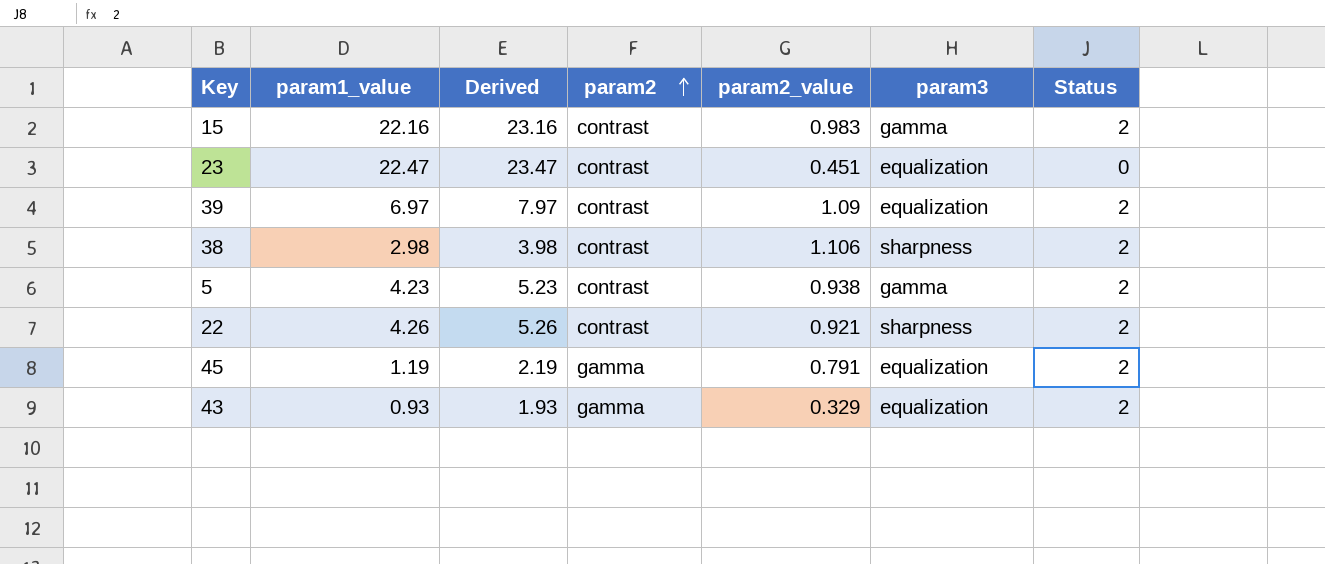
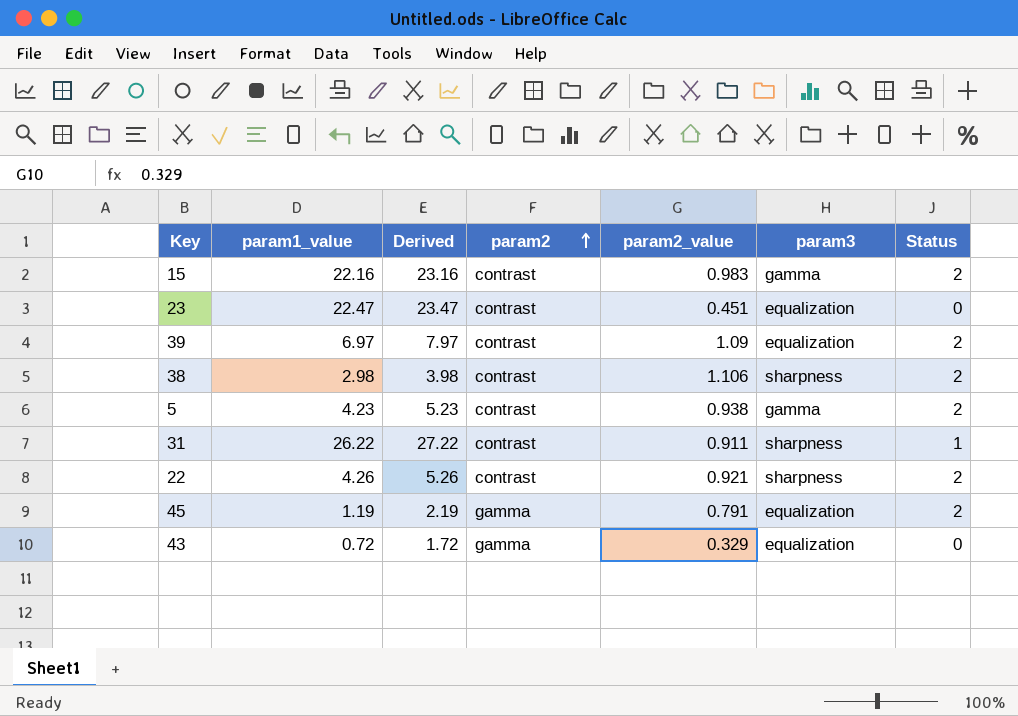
row 31: none -> 26.22 | 27.22 | contrast | 0.911 | sharpness | 1
43 | param1_value: 0.93 -> 0.72
43 | Derived: 1.93 -> 1.72
43 | Status: 2 -> 0

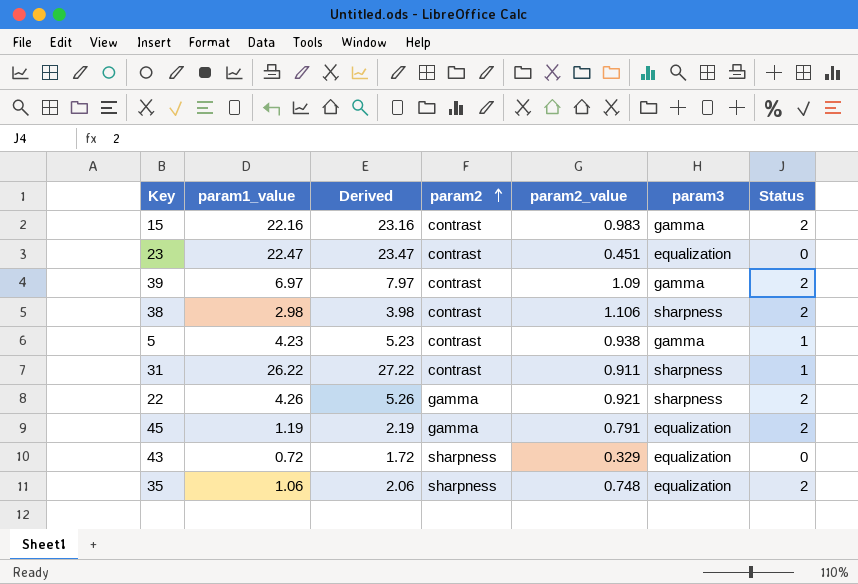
39 | param3: equalization -> gamma
5 | Status: 2 -> 1
22 | param2: contrast -> gamma
43 | param2: gamma -> sharpness
row 35: none -> 1.06 | 2.06 | sharpness | 0.748 | equalization | 2

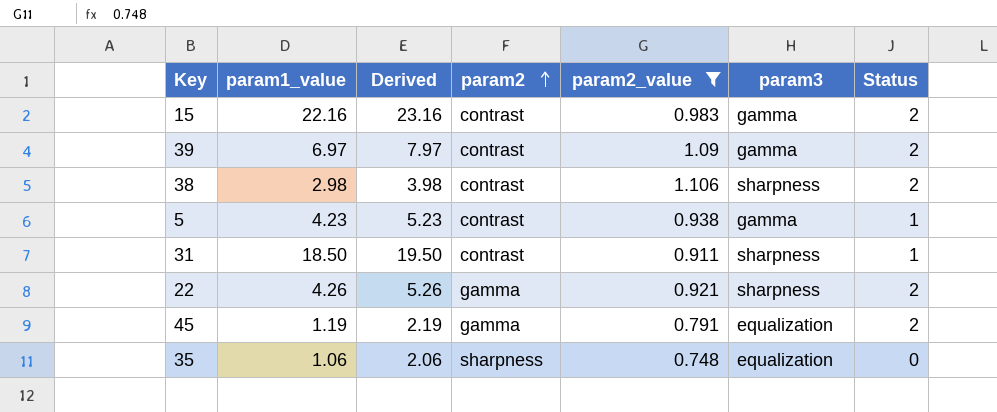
filter: none -> param2_value >= 0.748
31 | param1_value: 26.22 -> 18.50
31 | Derived: 27.22 -> 19.50
35 | Status: 2 -> 0

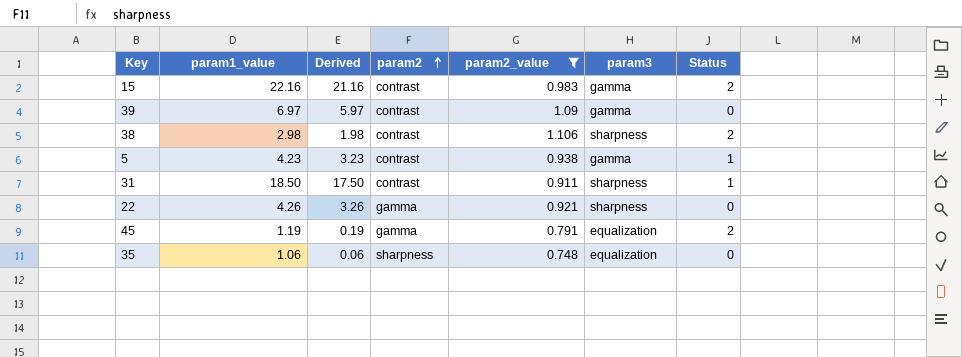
column Derived | formula: [param1_value] + 1 -> [param1_value] - 1
39 | Status: 2 -> 0
22 | Status: 2 -> 0

